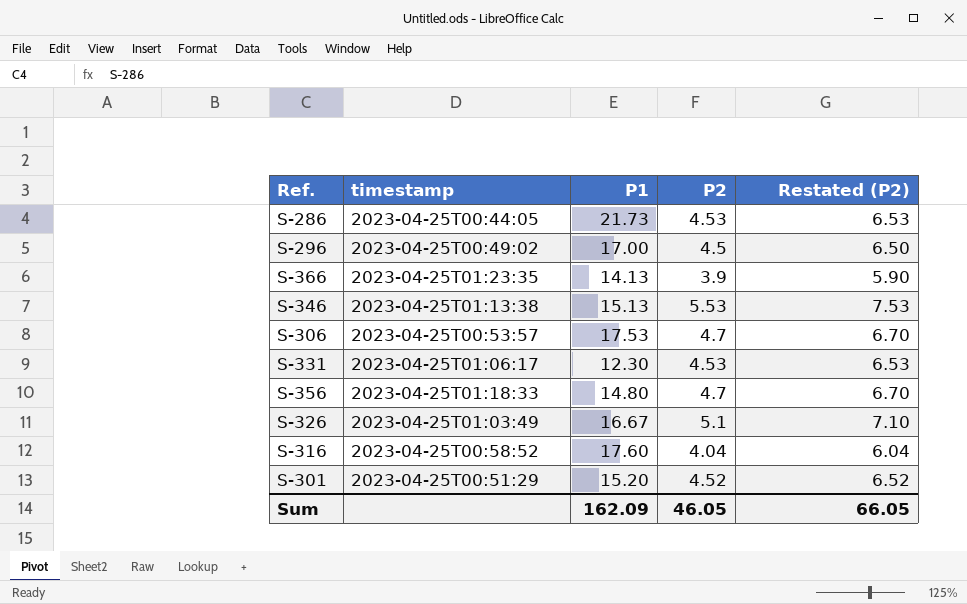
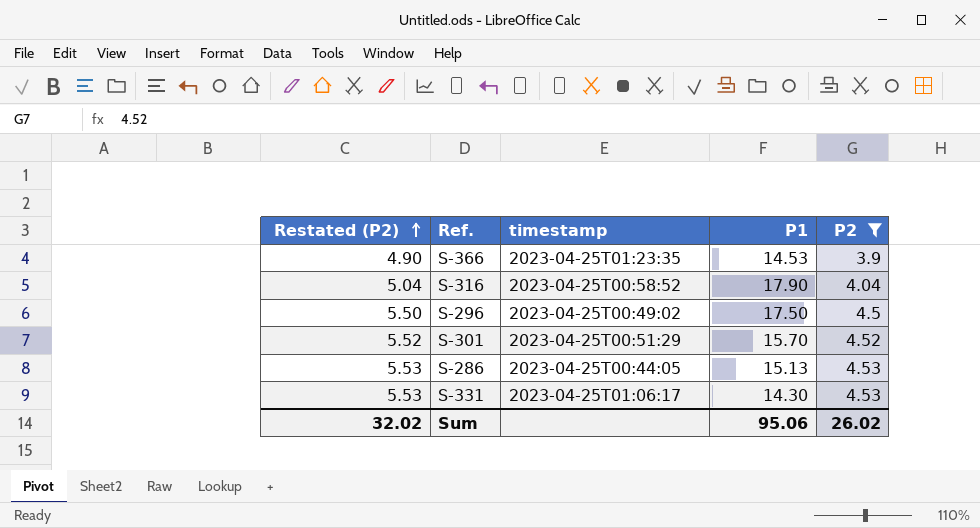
filter: none -> P2 <= 4.53
row order: none -> Restated (P2) ascending
column Restated (P2) | formula: [P2] + 2 -> [P2] + 1
column Restated (P2) | position: 5 -> 1
S-366 | P1: 14.13 -> 14.53
S-316 | P1: 17.60 -> 17.90
S-296 | P1: 17.00 -> 17.50
S-301 | P1: 15.20 -> 15.70
S-286 | P1: 21.73 -> 15.13
S-331 | P1: 12.30 -> 14.30
Sum | Restated (P2): 66.05 -> 32.02
Sum | P1: 162.09 -> 95.06
Sum | P2: 46.05 -> 26.02

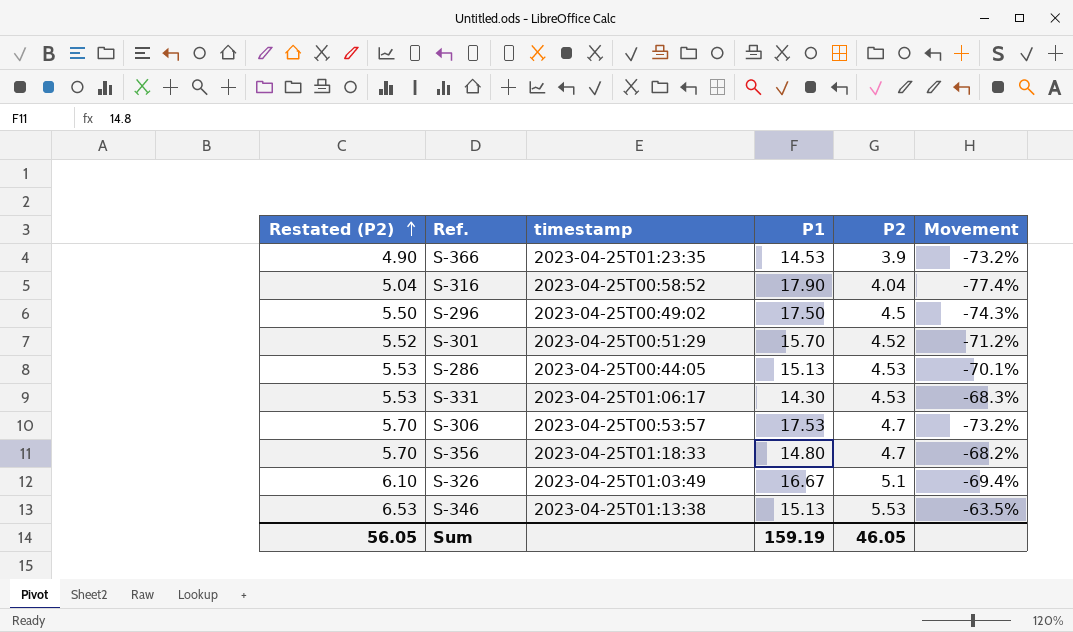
filter: P2 <= 4.53 -> none
column Movement | formula: none -> ([P2] - [P1]) / [P1]
Sum | Restated (P2): 32.02 -> 56.05
Sum | P1: 95.06 -> 159.19
Sum | P2: 26.02 -> 46.05

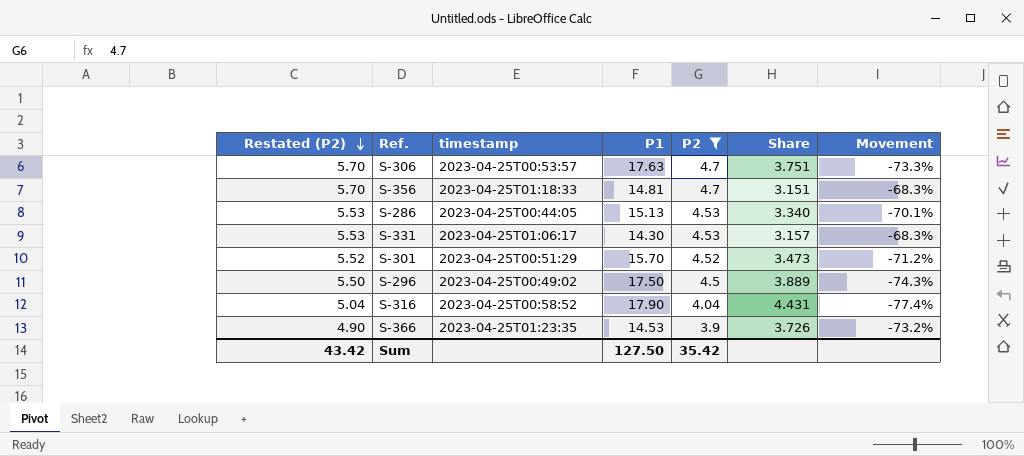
filter: none -> P2 <= 4.7
row order: Restated (P2) ascending -> Restated (P2) descending
column Share | formula: none -> [P1] / [P2]
S-306 | P1: 17.53 -> 17.63
S-306 | Movement: -73.2% -> -73.3%
S-356 | P1: 14.80 -> 14.81
S-356 | Movement: -68.2% -> -68.3%
Sum | Restated (P2): 56.05 -> 43.42
Sum | P1: 159.19 -> 127.50
Sum | P2: 46.05 -> 35.42

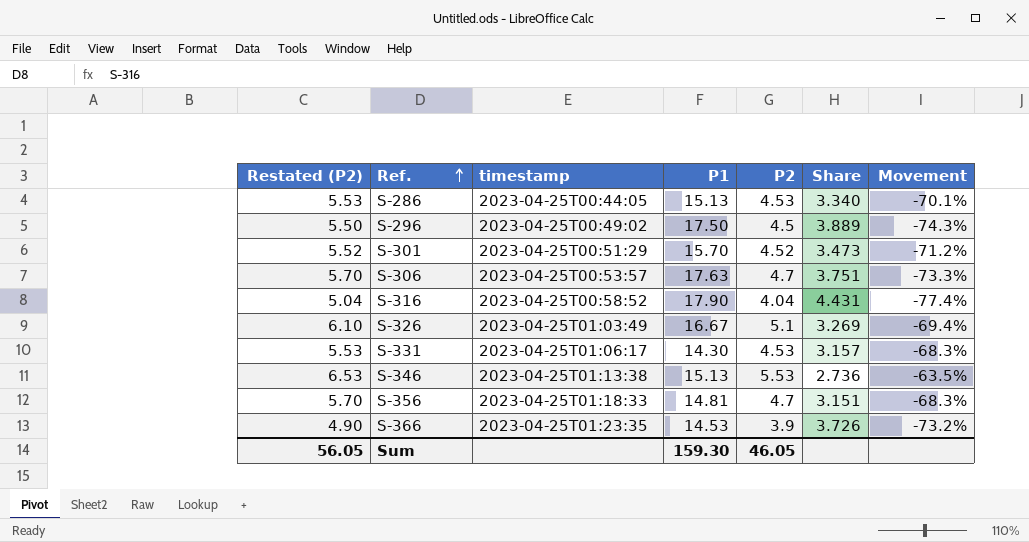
filter: P2 <= 4.7 -> none
row order: Restated (P2) descending -> Ref. ascending
Sum | Restated (P2): 43.42 -> 56.05
Sum | P1: 127.50 -> 159.30
Sum | P2: 35.42 -> 46.05

